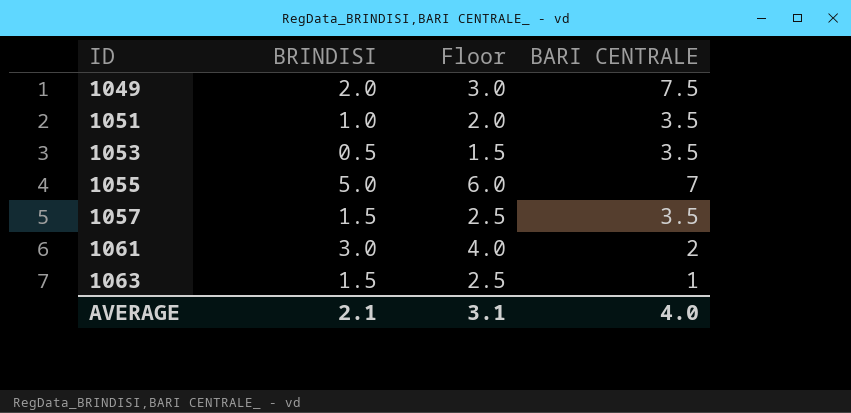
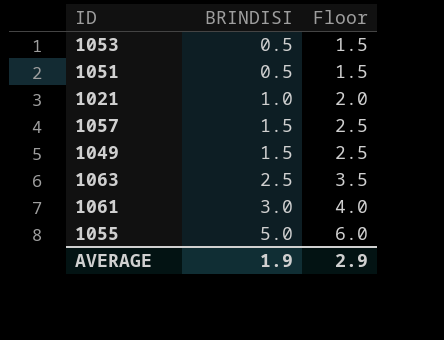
row order: ID ascending -> BRINDISI ascending
column BARI CENTRALE | position: 4 -> none
1051 | BRINDISI: 1.0 -> 0.5
1051 | Floor: 2.0 -> 1.5
row 1021: none -> 1.0 | 2.0
1049 | BRINDISI: 2.0 -> 1.5
1049 | Floor: 3.0 -> 2.5
1063 | BRINDISI: 1.5 -> 2.5
1063 | Floor: 2.5 -> 3.5
AVERAGE | BRINDISI: 2.1 -> 1.9
AVERAGE | Floor: 3.1 -> 2.9

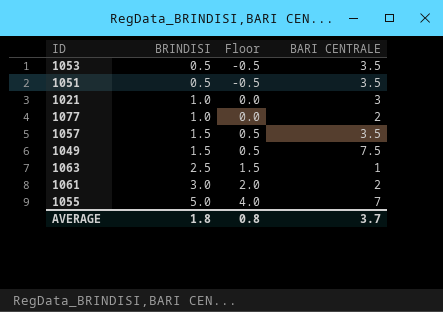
column Floor | formula: [BRINDISI] + 1 -> [BRINDISI] - 1
column BARI CENTRALE | position: none -> 4
row 1077: none -> 1.0 | 0.0 | 2
AVERAGE | BRINDISI: 1.9 -> 1.8
AVERAGE | Floor: 2.9 -> 0.8

